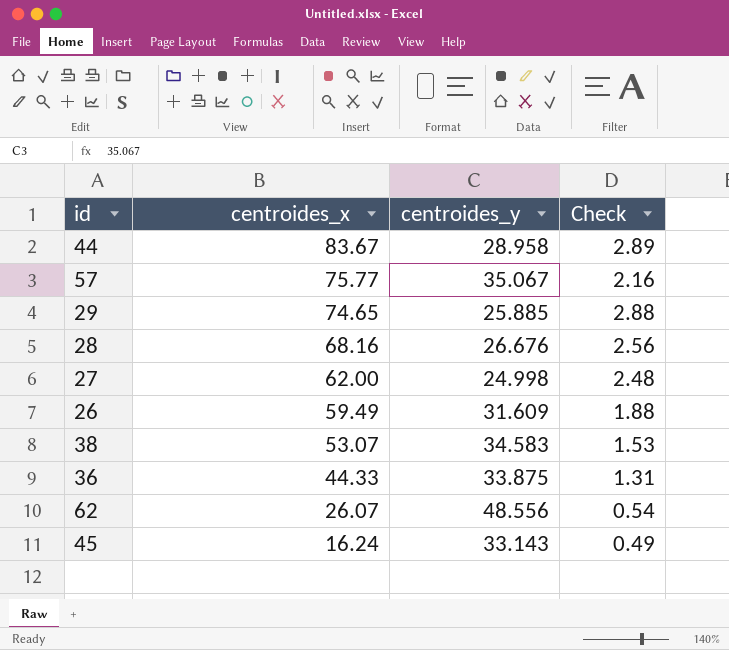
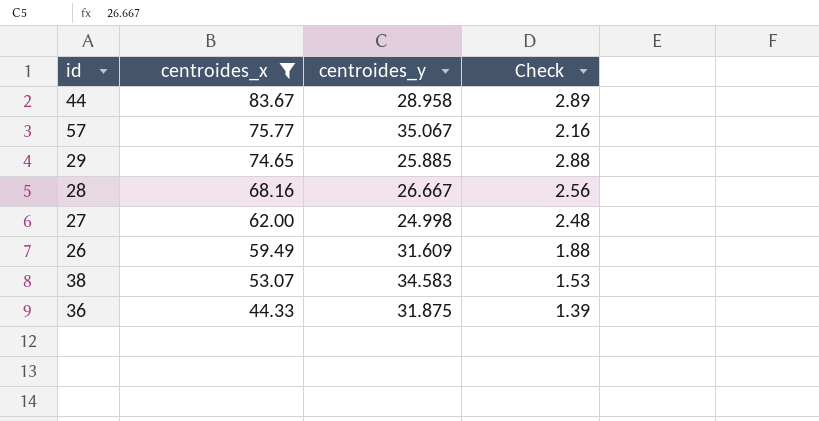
filter: none -> centroides_x >= 44.33
28 | centroides_y: 26.676 -> 26.667
36 | centroides_y: 33.875 -> 31.875
36 | Check: 1.31 -> 1.39

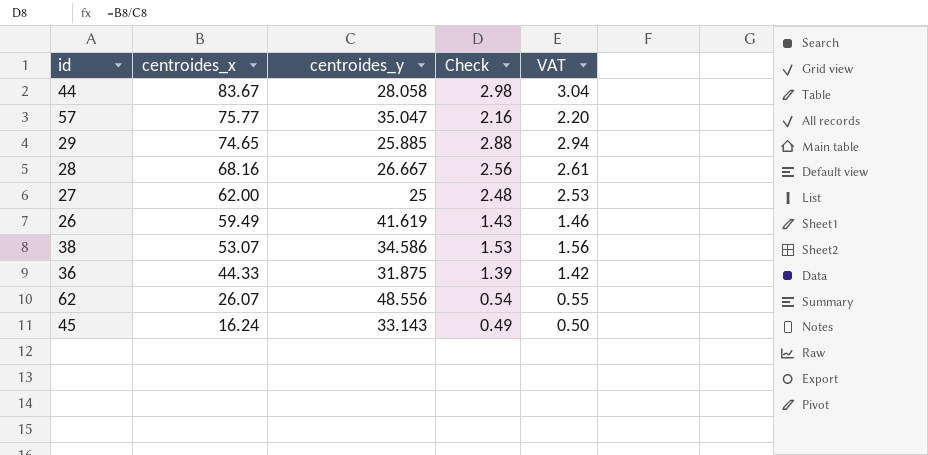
filter: centroides_x >= 44.33 -> none
column VAT | formula: none -> [Check] * 1.02
44 | centroides_y: 28.958 -> 28.058
44 | Check: 2.89 -> 2.98
57 | centroides_y: 35.067 -> 35.047
27 | centroides_y: 24.998 -> 25
26 | centroides_y: 31.609 -> 41.619
26 | Check: 1.88 -> 1.43
38 | centroides_y: 34.583 -> 34.586

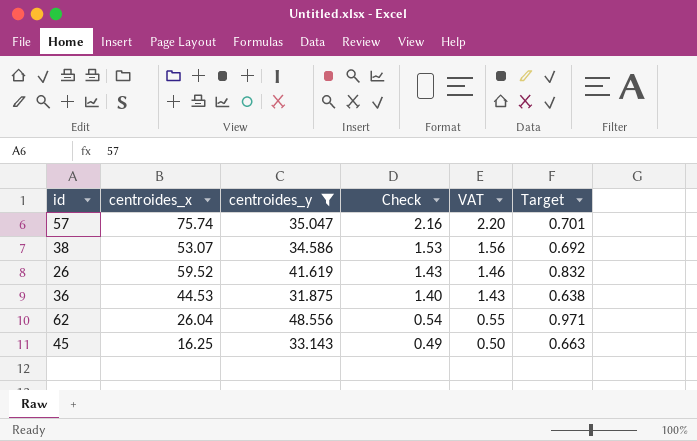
filter: none -> centroides_y >= 31.875
row order: centroides_x descending -> Check descending
column Target | formula: none -> [centroides_y] * 0.02
57 | centroides_x: 75.77 -> 75.74
26 | centroides_x: 59.49 -> 59.52
36 | centroides_x: 44.33 -> 44.53
36 | Check: 1.39 -> 1.40
36 | VAT: 1.42 -> 1.43
62 | centroides_x: 26.07 -> 26.04
45 | centroides_x: 16.24 -> 16.25

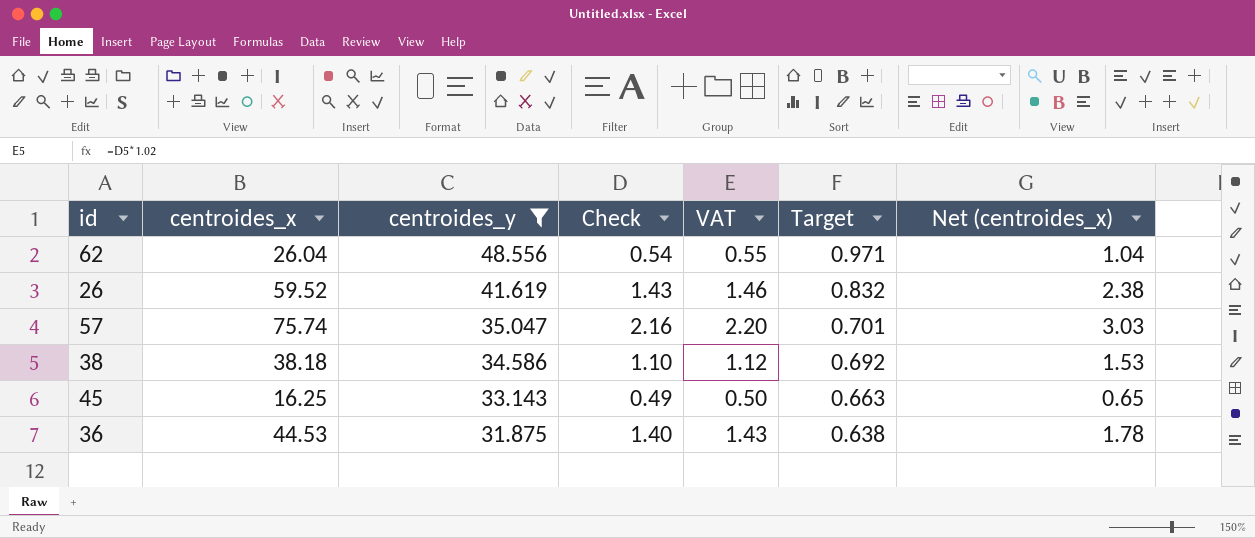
row order: Check descending -> centroides_y descending
column Net (centroides_x) | formula: none -> [centroides_x] * 0.04
38 | centroides_x: 53.07 -> 38.18
38 | Check: 1.53 -> 1.10
38 | VAT: 1.56 -> 1.12

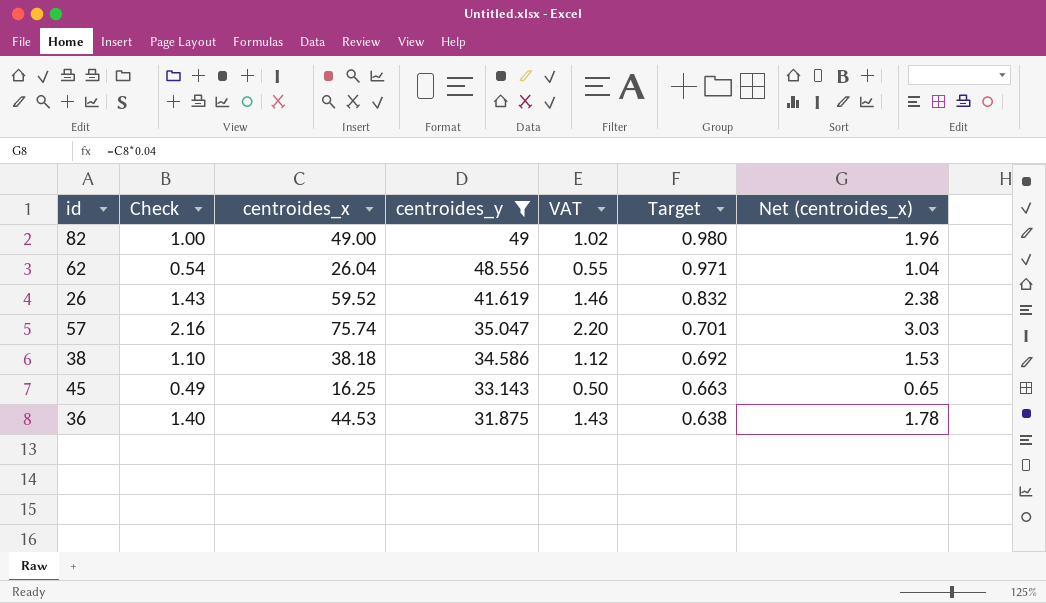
column Check | position: 4 -> 2
row 82: none -> 1.00 | 49.00 | 49 | 1.02 | 0.980 | 1.96

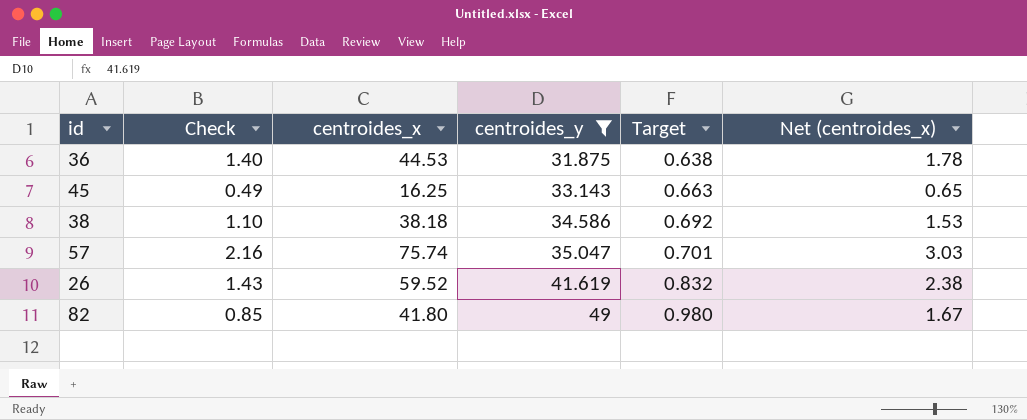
row order: centroides_y descending -> centroides_y ascending
column VAT | formula: [Check] * 1.02 -> none
row 62: 0.54 | 26.04 | 48.556 | 0.55 | 0.971 | 1.04 -> none
82 | Check: 1.00 -> 0.85
82 | centroides_x: 49.00 -> 41.80
82 | Net (centroides_x): 1.96 -> 1.67

